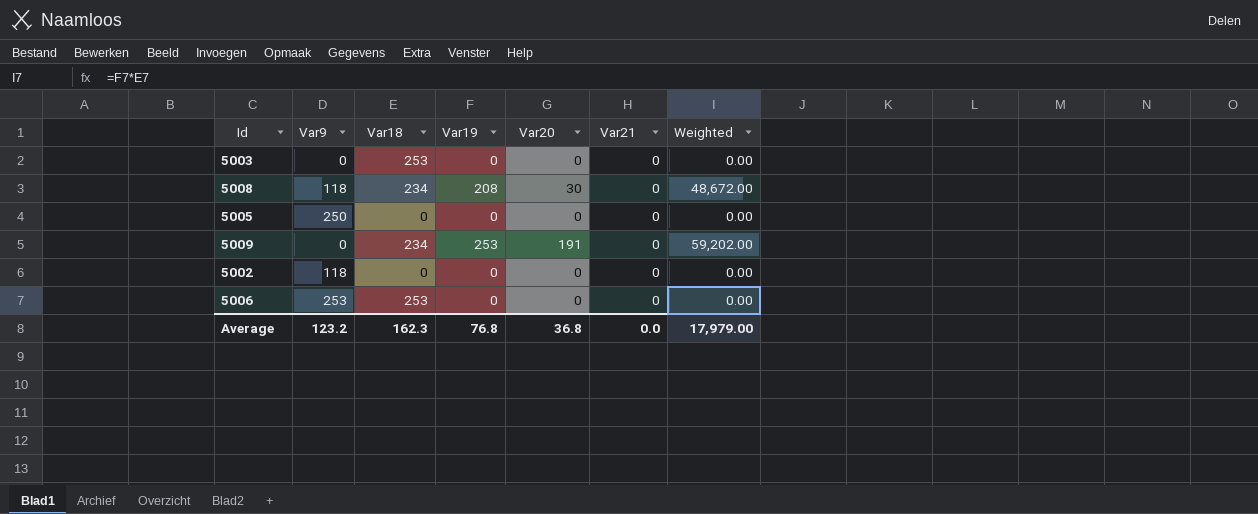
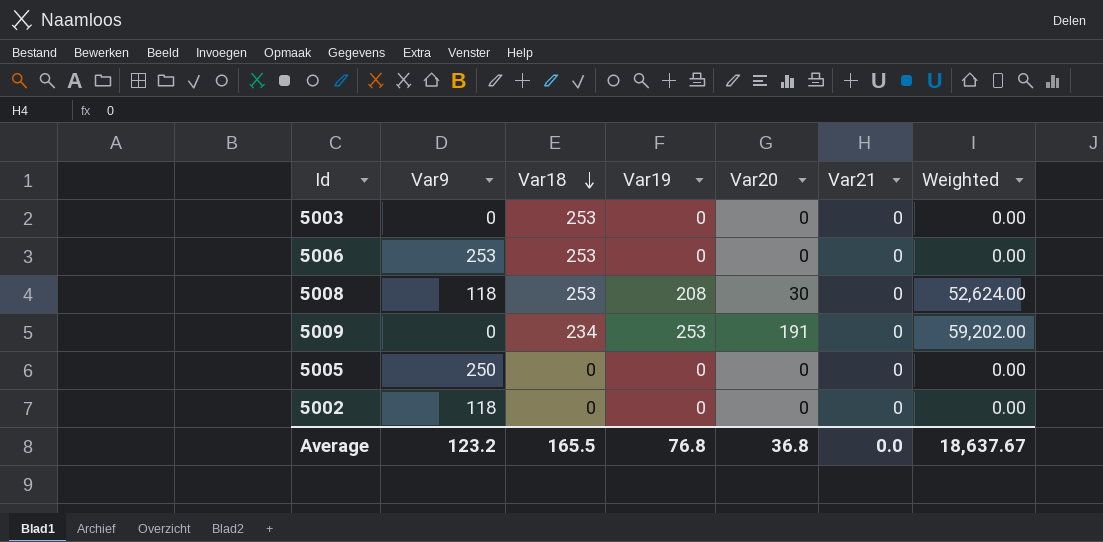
row order: none -> Var18 descending
5008 | Var18: 234 -> 253
5008 | Weighted: 48,672.00 -> 52,624.00
Average | Var18: 162.3 -> 165.5
Average | Weighted: 17,979.00 -> 18,637.67

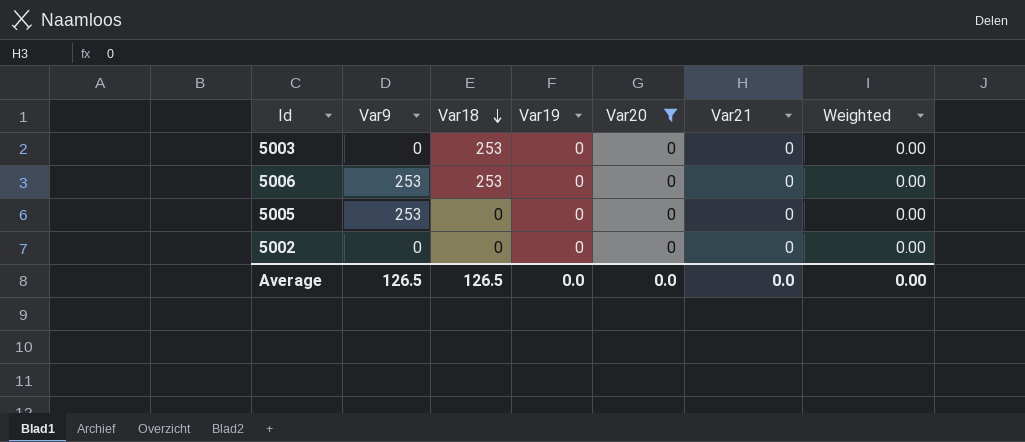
filter: none -> Var20 = 0
5005 | Var9: 250 -> 253
5002 | Var9: 118 -> 0
Average | Var9: 123.2 -> 126.5
Average | Var18: 165.5 -> 126.5
Average | Var19: 76.8 -> 0.0
Average | Var20: 36.8 -> 0.0
Average | Weighted: 18,637.67 -> 0.00

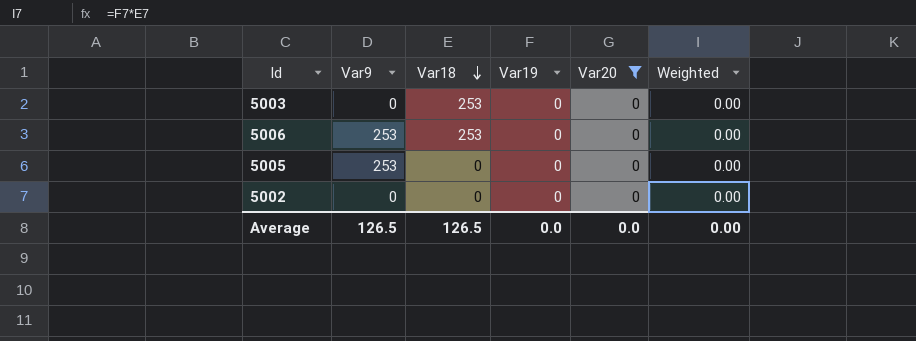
column Var21 | position: 6 -> none

